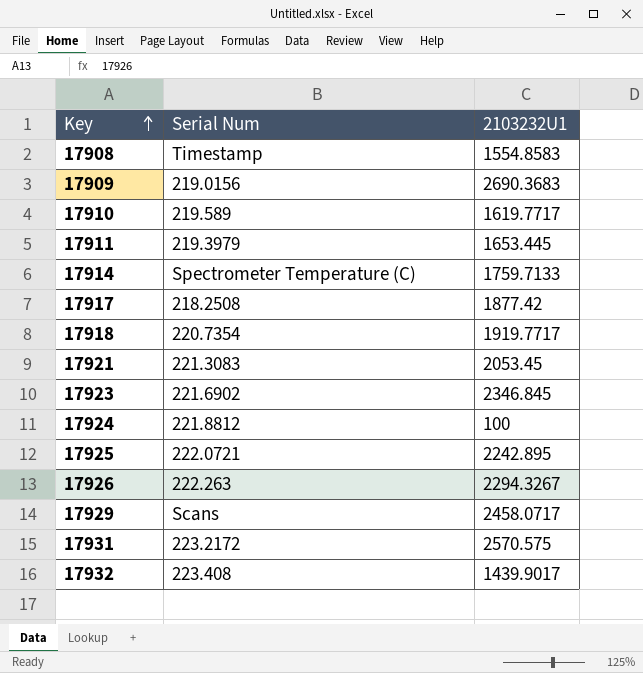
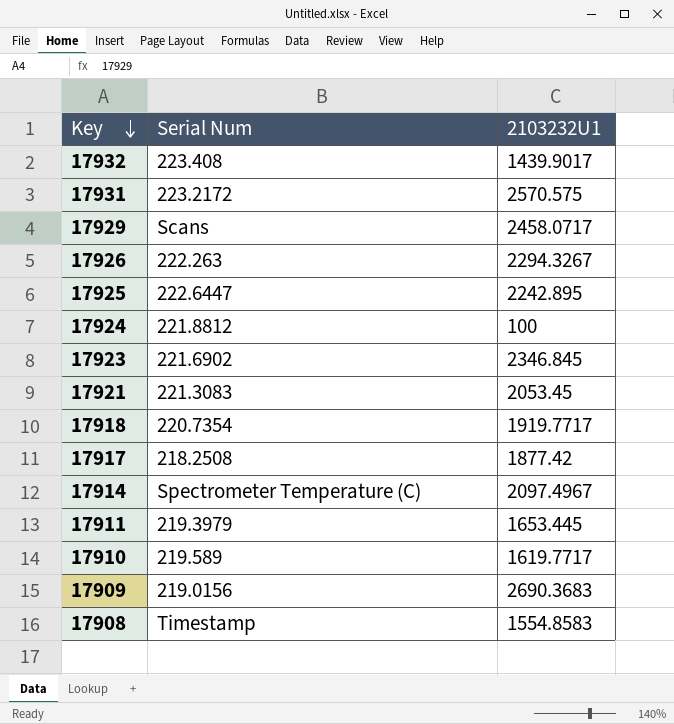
row order: Key ascending -> Key descending
17925 | Serial Num: 222.0721 -> 222.6447
17914 | 2103232U1: 1759.7133 -> 2097.4967

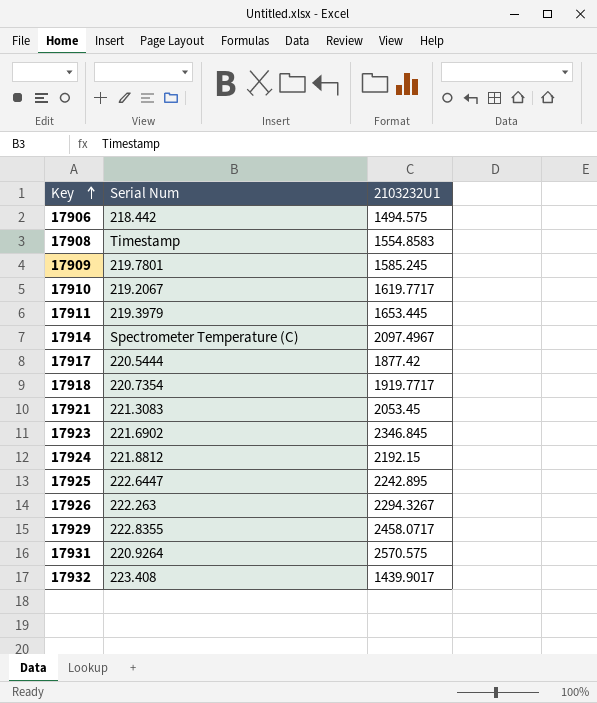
row order: Key descending -> Key ascending
row 17906: none -> 218.442 | 1494.575
17909 | Serial Num: 219.0156 -> 219.7801
17909 | 2103232U1: 2690.3683 -> 1585.245
17910 | Serial Num: 219.589 -> 219.2067
17917 | Serial Num: 218.2508 -> 220.5444
17924 | 2103232U1: 100 -> 2192.15
17929 | Serial Num: Scans -> 222.8355
17931 | Serial Num: 223.2172 -> 220.9264

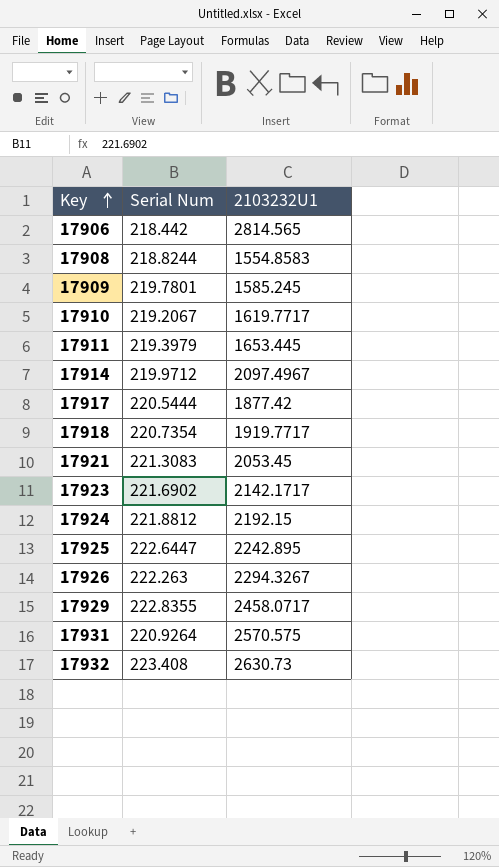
17906 | 2103232U1: 1494.575 -> 2814.565
17908 | Serial Num: Timestamp -> 218.8244
17914 | Serial Num: Spectrometer Temperature (C) -> 219.9712
17923 | 2103232U1: 2346.845 -> 2142.1717
17932 | 2103232U1: 1439.9017 -> 2630.73

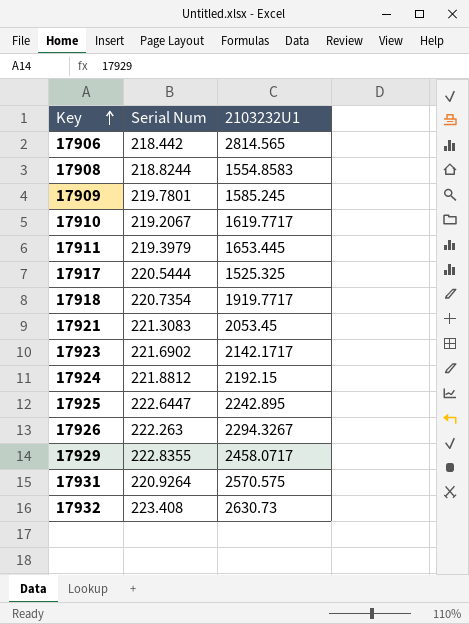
row 17914: 219.9712 | 2097.4967 -> none
17917 | 2103232U1: 1877.42 -> 1525.325

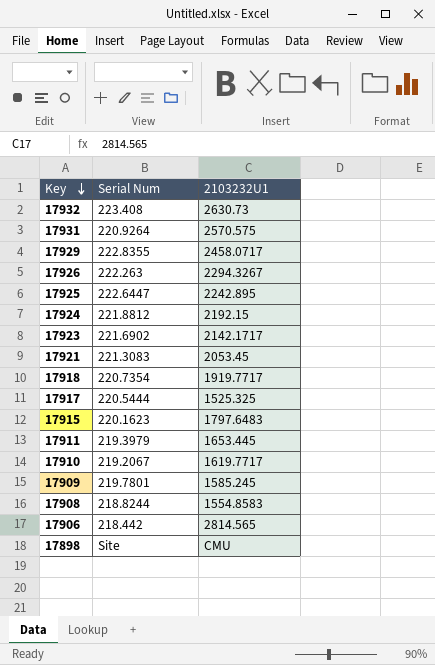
row order: Key ascending -> Key descending
row 17915: none -> 220.1623 | 1797.6483
row 17898: none -> Site | CMU

